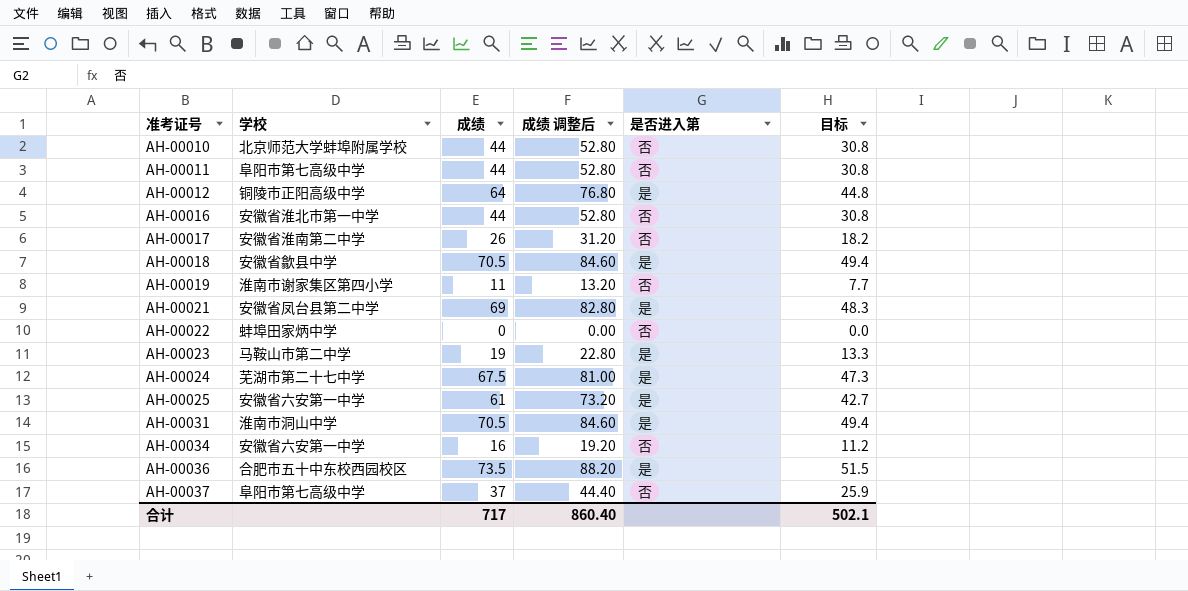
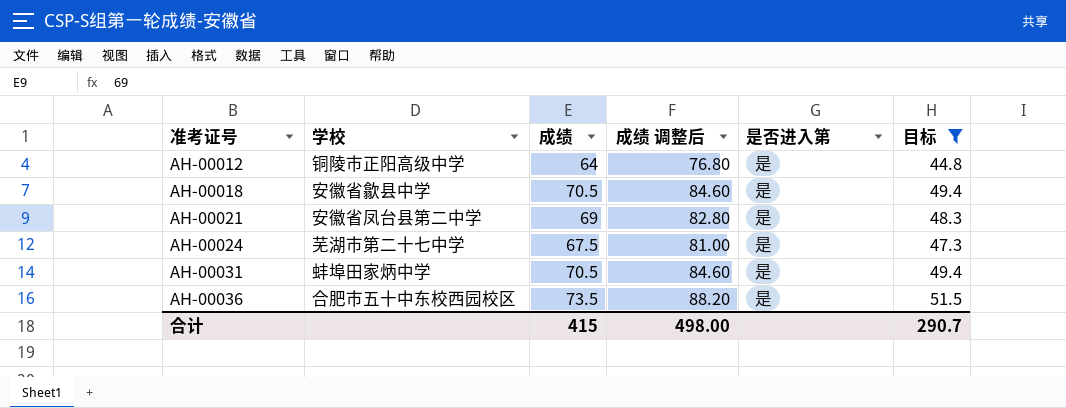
filter: none -> 目标 >= 44.8
AH-00031 | 学校: 淮南市洞山中学 -> 蚌埠田家炳中学
合计 | 成绩: 717 -> 415
合计 | 成绩 调整后: 860.40 -> 498.00
合计 | 目标: 502.1 -> 290.7

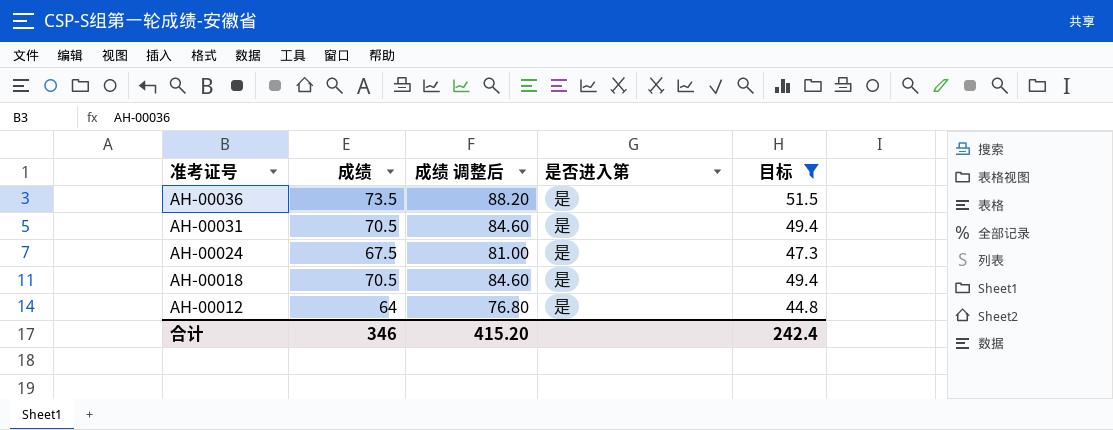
row order: 准考证号 ascending -> 准考证号 descending
column 学校 | position: 2 -> none
row AH-00021: 安徽省凤台县第二中学 | 69 | 82.80 | 是 | 48.3 -> none
合计 | 成绩: 415 -> 346
合计 | 成绩 调整后: 498.00 -> 415.20
合计 | 目标: 290.7 -> 242.4

